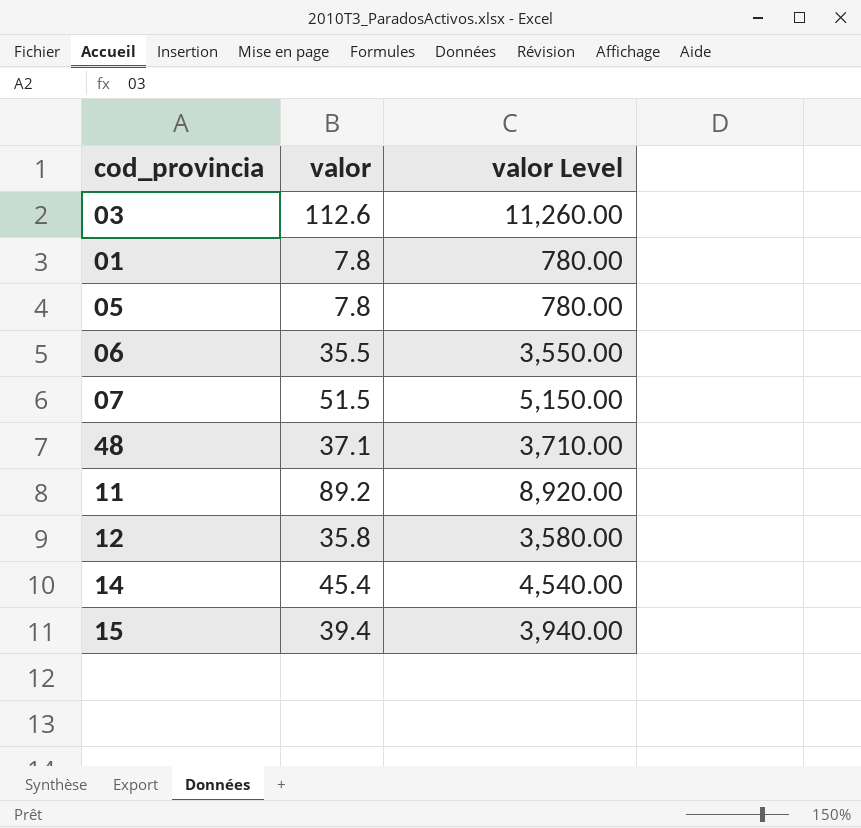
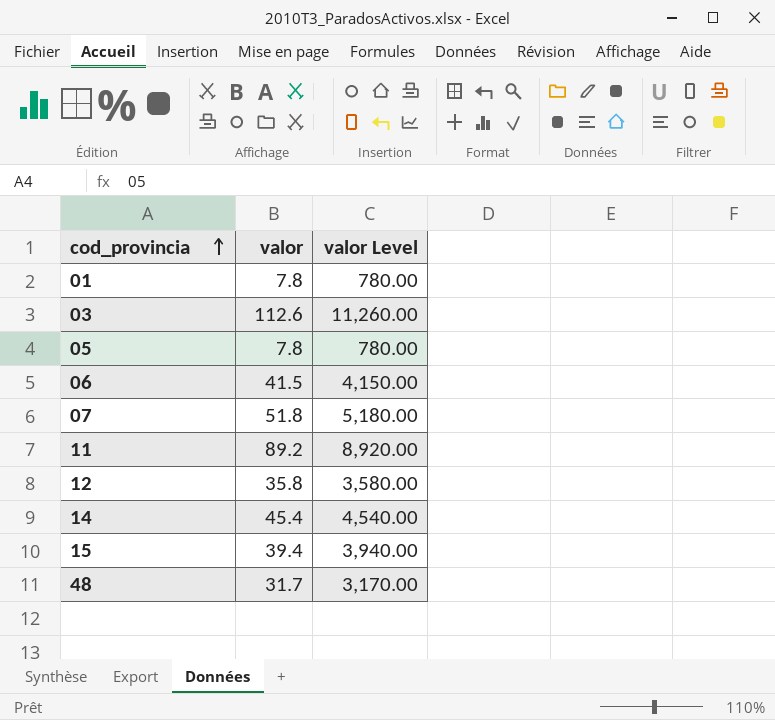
row order: none -> cod_provincia ascending
06 | valor: 35.5 -> 41.5
06 | valor Level: 3,550.00 -> 4,150.00
07 | valor: 51.5 -> 51.8
07 | valor Level: 5,150.00 -> 5,180.00
48 | valor: 37.1 -> 31.7
48 | valor Level: 3,710.00 -> 3,170.00

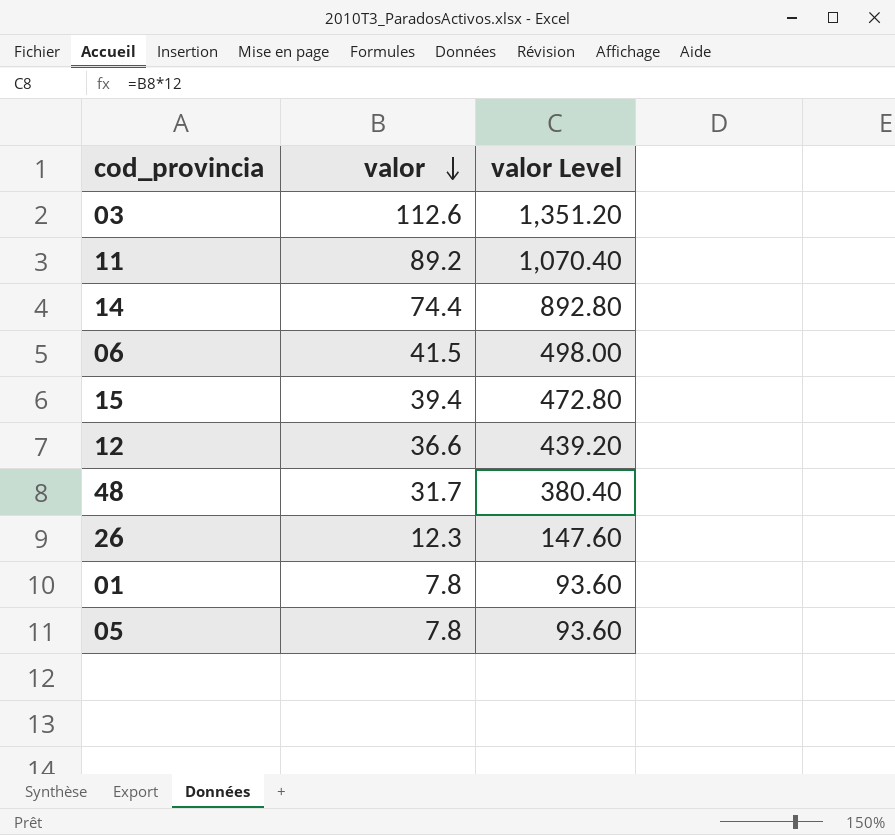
row order: cod_provincia ascending -> valor descending
column valor Level | formula: [valor] * 100 -> [valor] * 12
row 07: 51.8 | 5,180.00 -> none
14 | valor: 45.4 -> 74.4
12 | valor: 35.8 -> 36.6
row 26: none -> 12.3 | 147.60

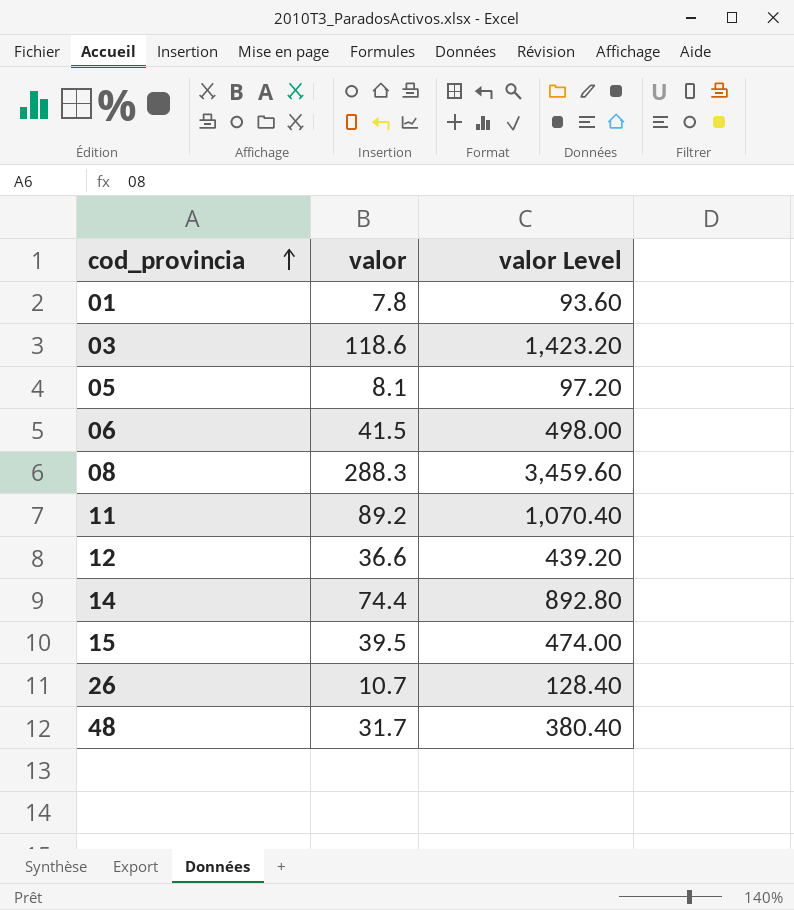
row order: valor descending -> cod_provincia ascending
03 | valor: 112.6 -> 118.6
03 | valor Level: 1,351.20 -> 1,423.20
05 | valor: 7.8 -> 8.1
05 | valor Level: 93.60 -> 97.20
row 08: none -> 288.3 | 3,459.60
15 | valor: 39.4 -> 39.5
15 | valor Level: 472.80 -> 474.00
26 | valor: 12.3 -> 10.7
26 | valor Level: 147.60 -> 128.40

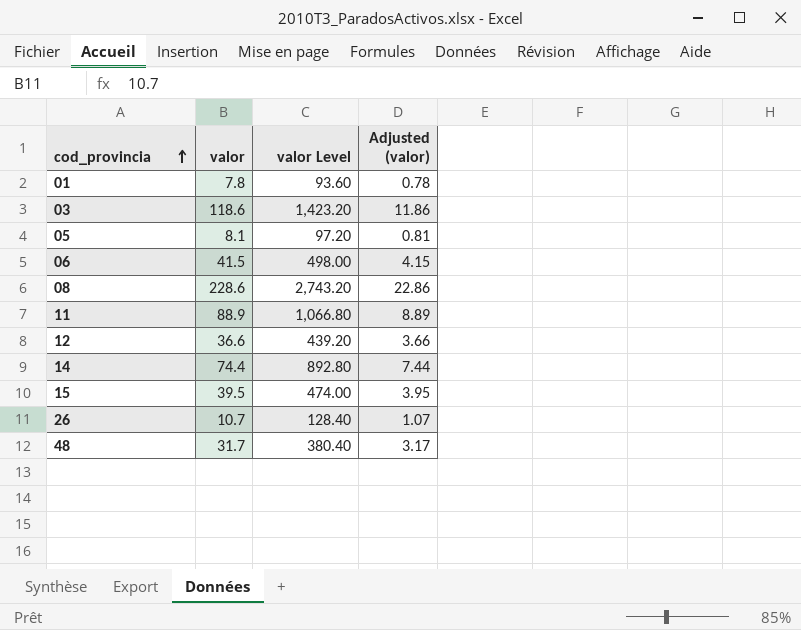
column Adjusted (valor) | formula: none -> [valor] * 0.1
08 | valor: 288.3 -> 228.6
08 | valor Level: 3,459.60 -> 2,743.20
11 | valor: 89.2 -> 88.9
11 | valor Level: 1,070.40 -> 1,066.80

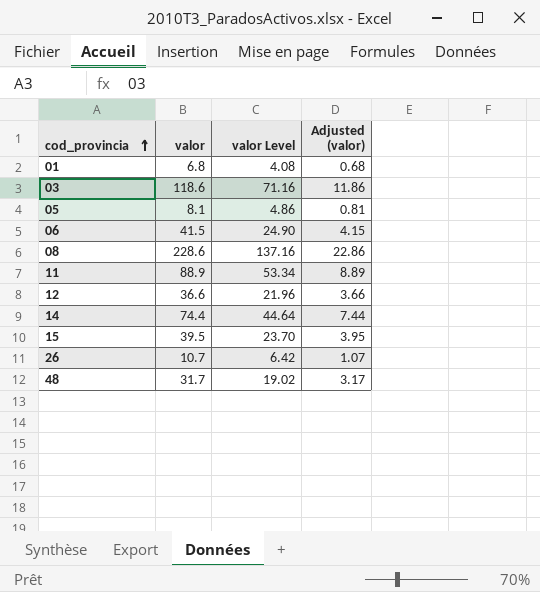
column valor Level | formula: [valor] * 12 -> [valor] * 0.6
01 | valor: 7.8 -> 6.8
01 | Adjusted (valor): 0.78 -> 0.68

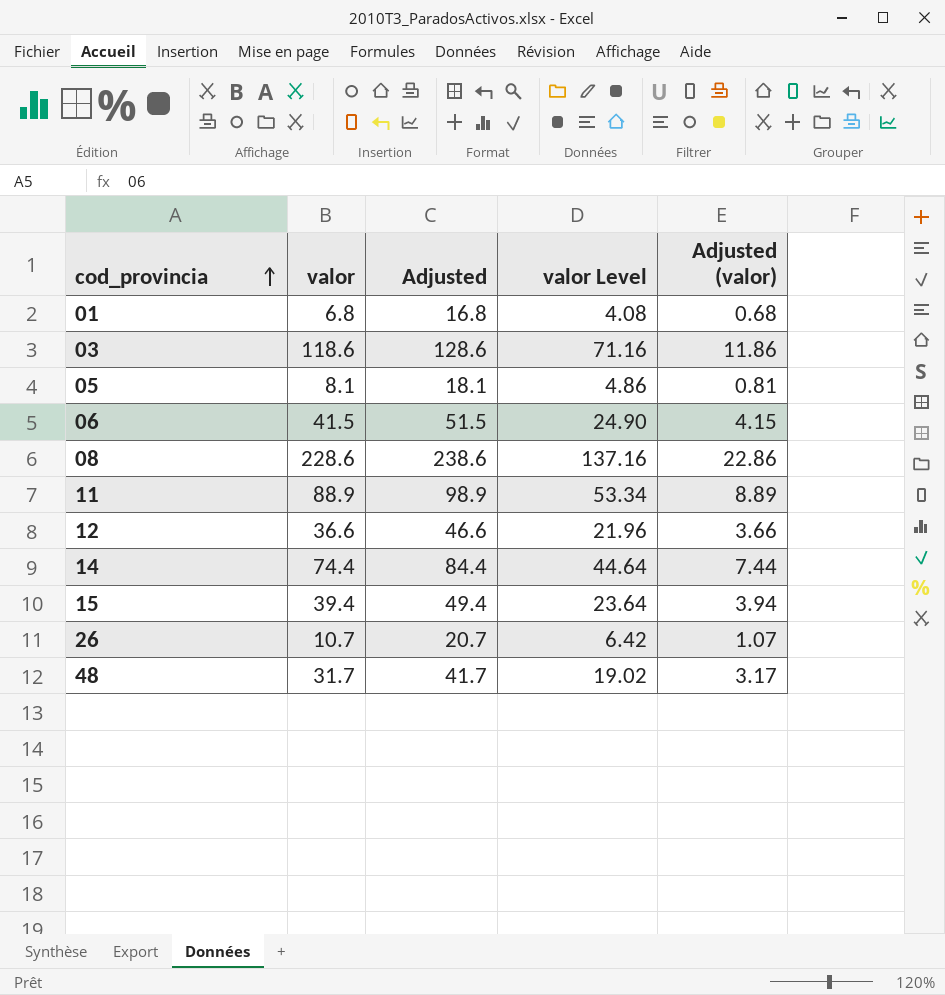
column Adjusted | formula: none -> [valor] + 10
15 | valor: 39.5 -> 39.4
15 | valor Level: 23.70 -> 23.64
15 | Adjusted (valor): 3.95 -> 3.94

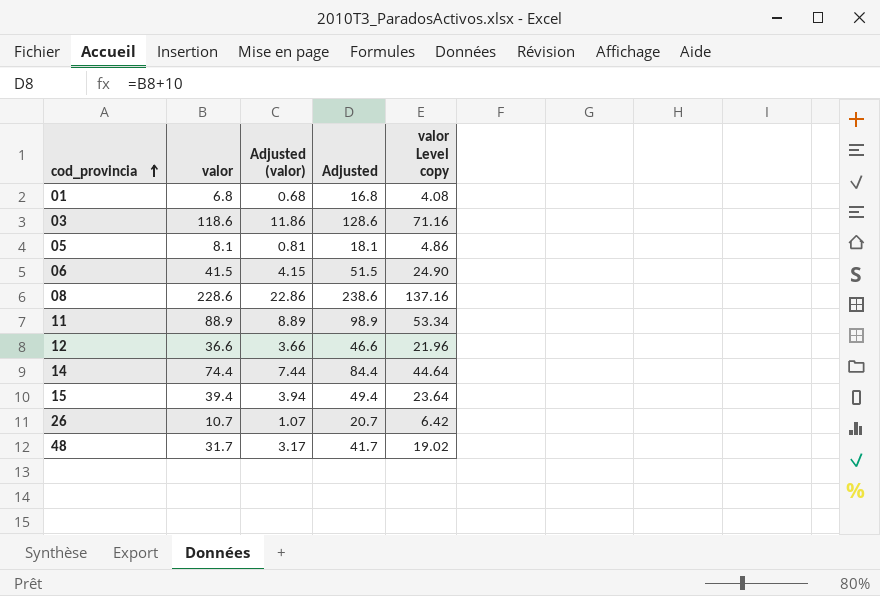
column Adjusted (valor) | position: 5 -> 3
column name: valor Level -> valor Level copy

